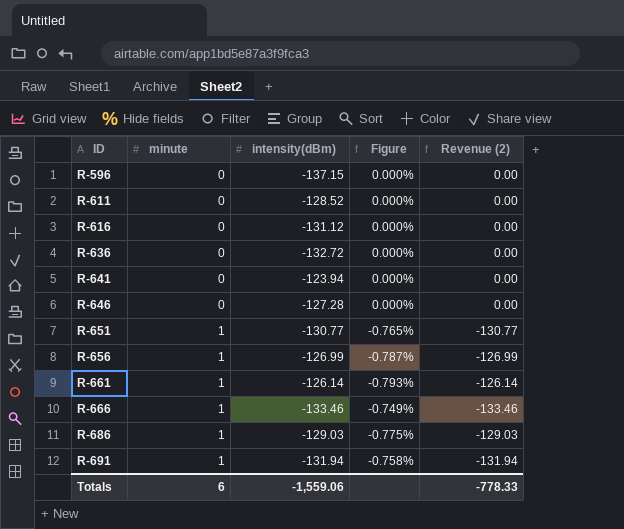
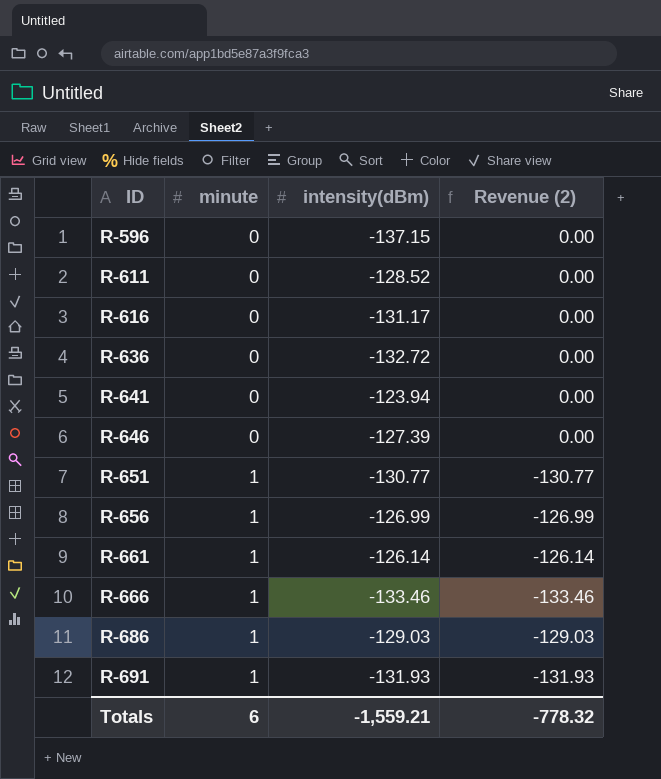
column Figure | formula: [minute] / [intensity(dBm)] -> none
R-616 | intensity(dBm): -131.12 -> -131.17
R-646 | intensity(dBm): -127.28 -> -127.39
R-691 | intensity(dBm): -131.94 -> -131.93
R-691 | Revenue (2): -131.94 -> -131.93
Totals | intensity(dBm): -1,559.06 -> -1,559.21
Totals | Revenue (2): -778.33 -> -778.32

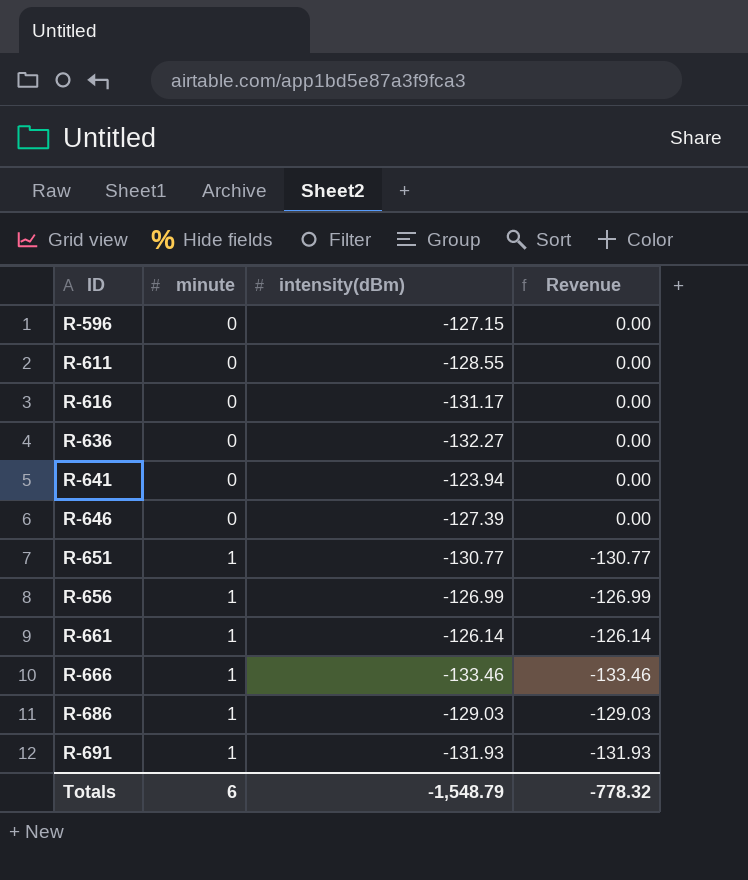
column name: Revenue (2) -> Revenue
R-596 | intensity(dBm): -137.15 -> -127.15
R-611 | intensity(dBm): -128.52 -> -128.55
R-636 | intensity(dBm): -132.72 -> -132.27
Totals | intensity(dBm): -1,559.21 -> -1,548.79

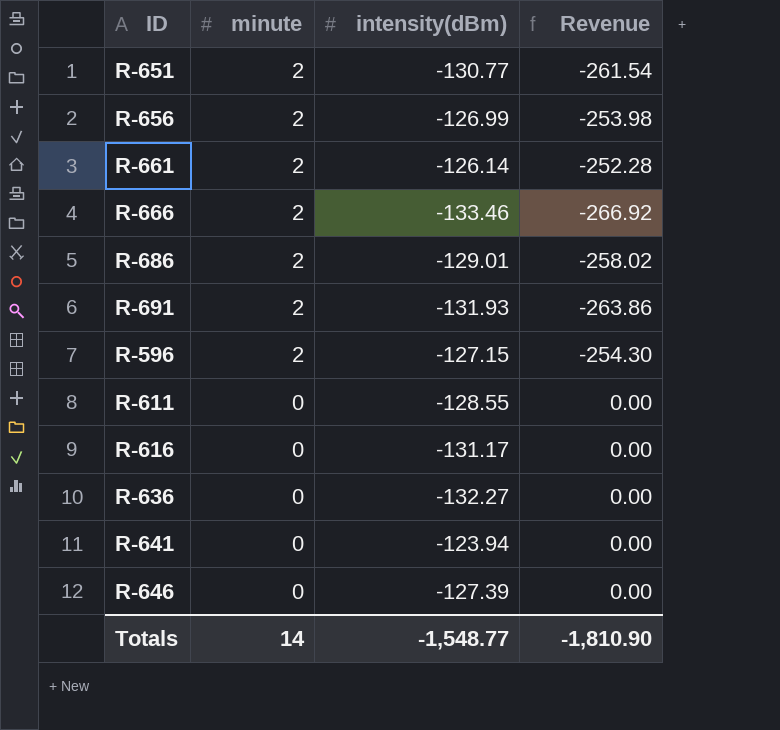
row order: ID ascending -> minute descending
R-651 | minute: 1 -> 2
R-651 | Revenue: -130.77 -> -261.54
R-656 | minute: 1 -> 2
R-656 | Revenue: -126.99 -> -253.98
R-661 | minute: 1 -> 2
R-661 | Revenue: -126.14 -> -252.28
R-666 | minute: 1 -> 2
R-666 | Revenue: -133.46 -> -266.92
R-686 | minute: 1 -> 2
R-686 | intensity(dBm): -129.03 -> -129.01
R-686 | Revenue: -129.03 -> -258.02
R-691 | minute: 1 -> 2
R-691 | Revenue: -131.93 -> -263.86
R-596 | minute: 0 -> 2
R-596 | Revenue: 0.00 -> -254.30
Totals | minute: 6 -> 14
Totals | intensity(dBm): -1,548.79 -> -1,548.77
Totals | Revenue: -778.32 -> -1,810.90

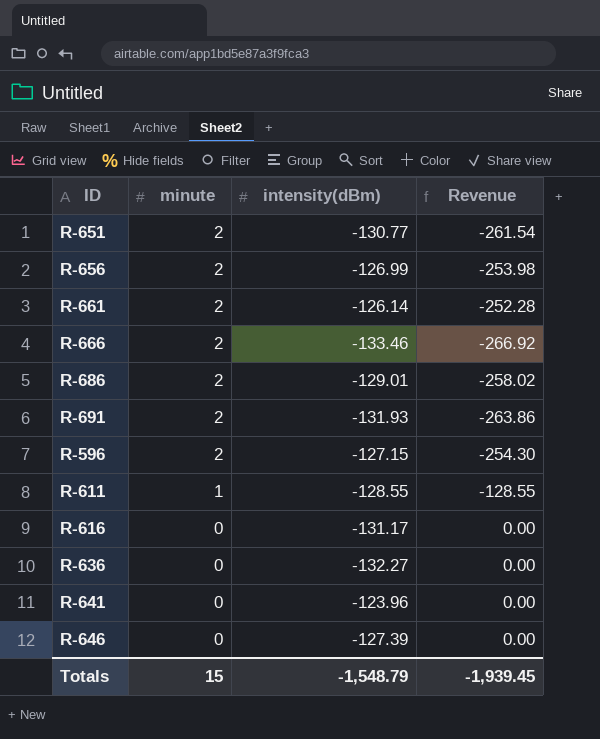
R-611 | minute: 0 -> 1
R-611 | Revenue: 0.00 -> -128.55
R-641 | intensity(dBm): -123.94 -> -123.96
Totals | minute: 14 -> 15
Totals | intensity(dBm): -1,548.77 -> -1,548.79
Totals | Revenue: -1,810.90 -> -1,939.45

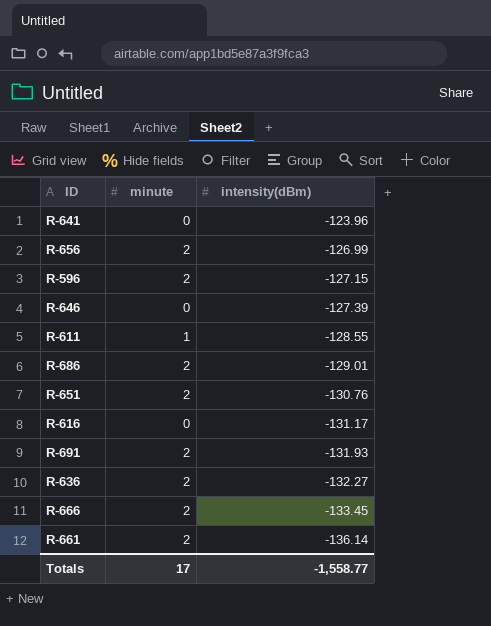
row order: minute descending -> intensity(dBm) descending
column Revenue | formula: [minute] * [intensity(dBm)] -> none
R-651 | intensity(dBm): -130.77 -> -130.76
R-636 | minute: 0 -> 2
R-666 | intensity(dBm): -133.46 -> -133.45
R-661 | intensity(dBm): -126.14 -> -136.14
Totals | minute: 15 -> 17
Totals | intensity(dBm): -1,548.79 -> -1,558.77

